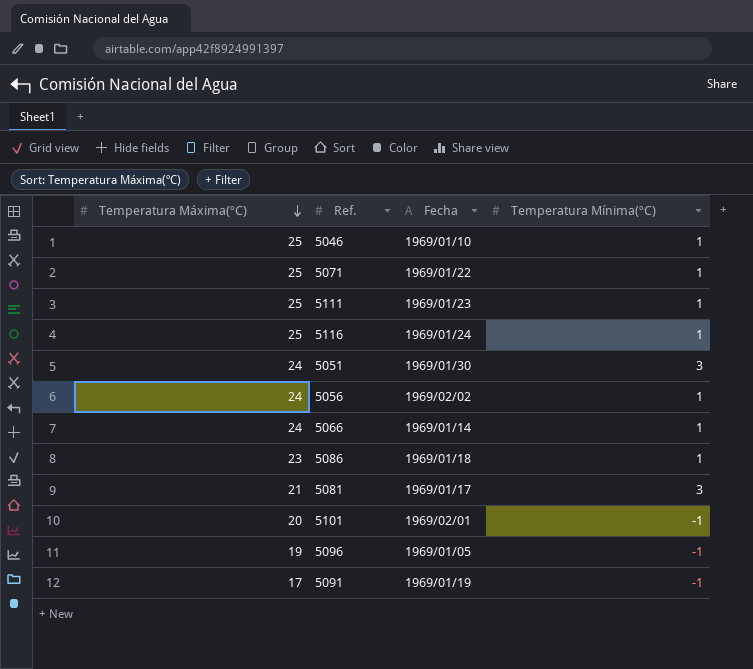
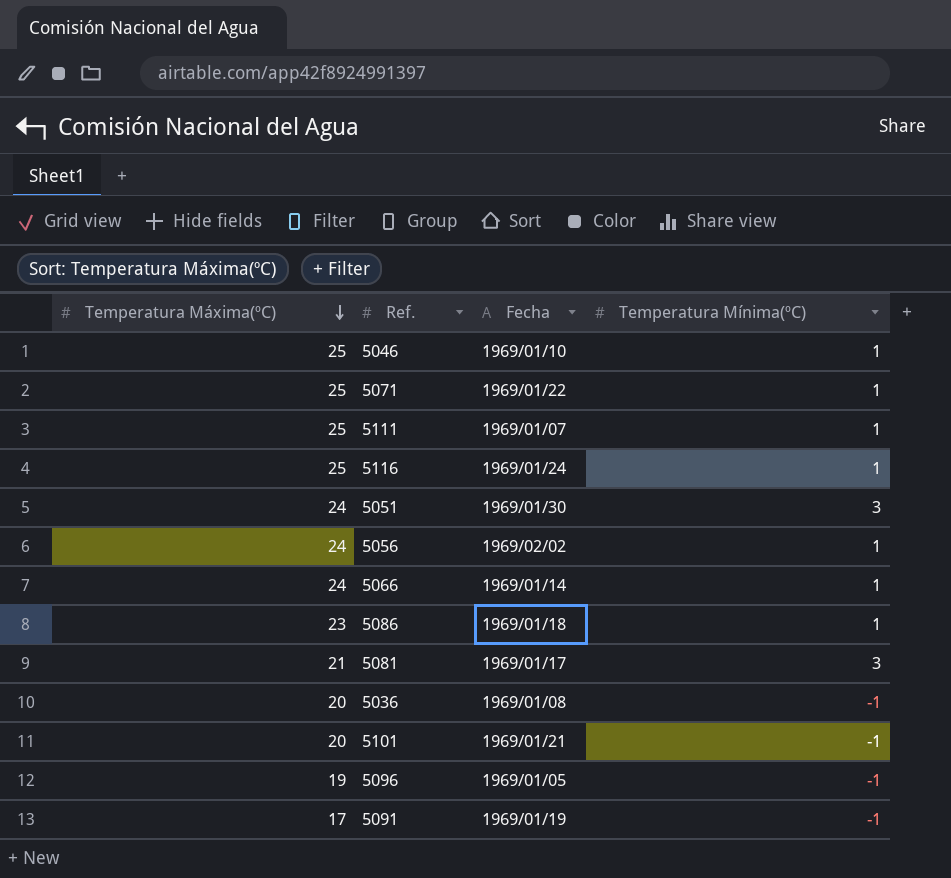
5111 | Fecha: 1969/01/23 -> 1969/01/07
row 5036: none -> 20 | 1969/01/08 | -1
5101 | Fecha: 1969/02/01 -> 1969/01/21

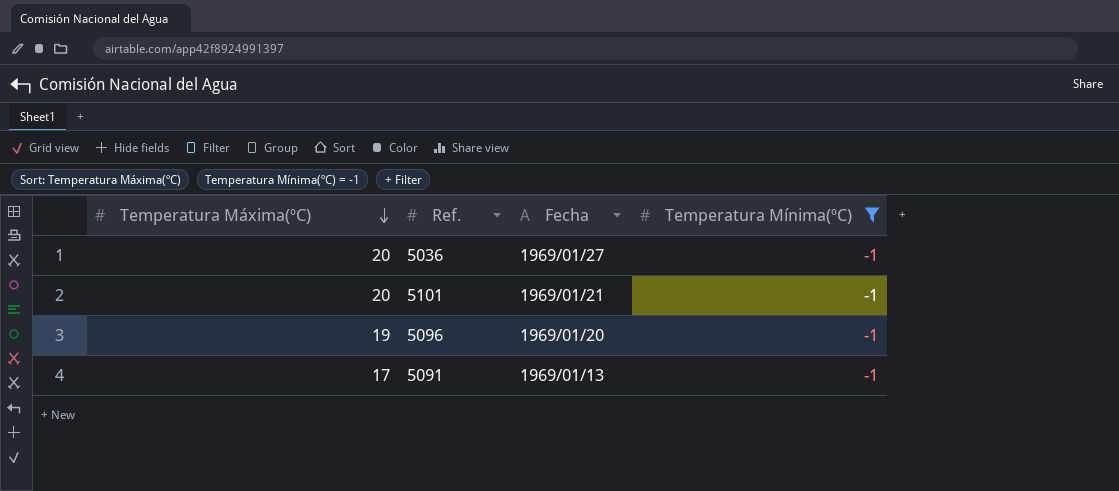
filter: none -> Temperatura Mínima(ºC) = -1
5036 | Fecha: 1969/01/08 -> 1969/01/27
5096 | Fecha: 1969/01/05 -> 1969/01/20
5091 | Fecha: 1969/01/19 -> 1969/01/13

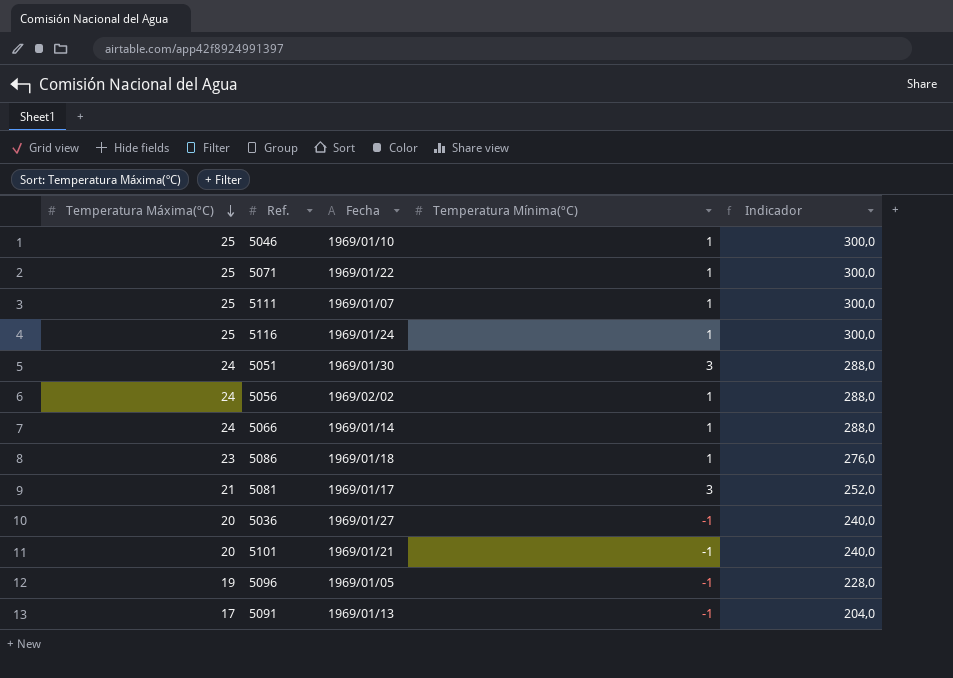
filter: Temperatura Mínima(ºC) = -1 -> none
column Indicador | formula: none -> [Temperatura Máxima(ºC)] * 12
5096 | Fecha: 1969/01/20 -> 1969/01/05

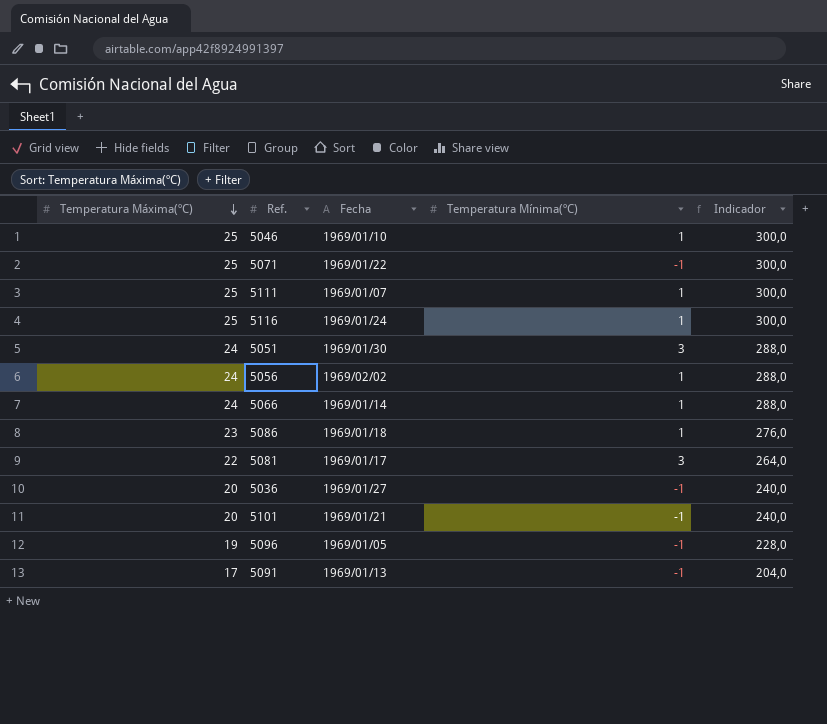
5071 | Temperatura Mínima(ºC): 1 -> -1
5081 | Temperatura Máxima(ºC): 21 -> 22
5081 | Indicador: 252,0 -> 264,0

